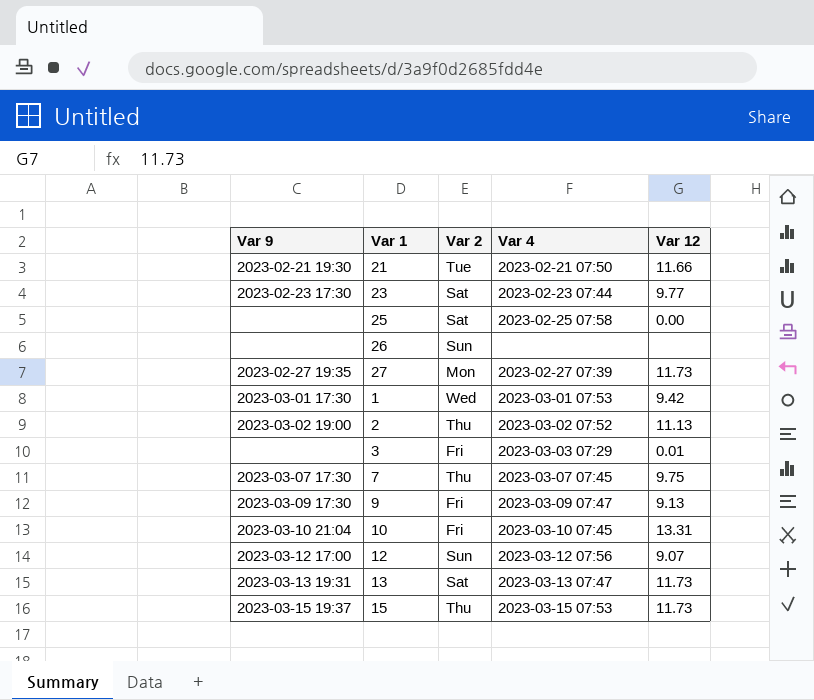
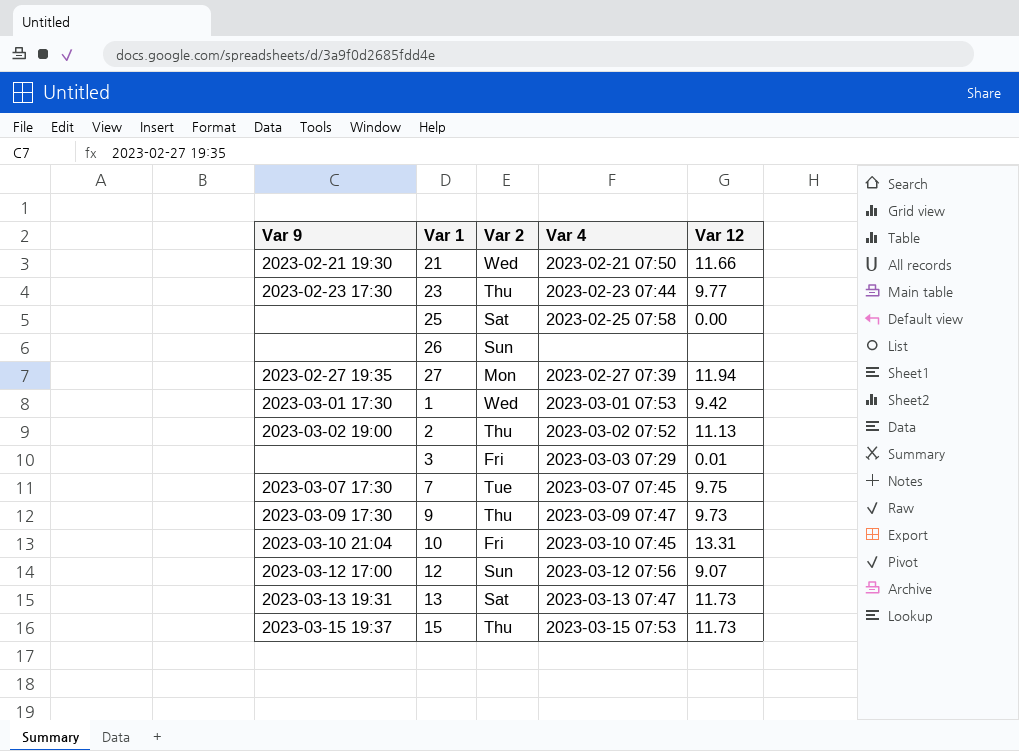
21 | Var 2: Tue -> Wed
23 | Var 2: Sat -> Thu
27 | Var 12: 11.73 -> 11.94
7 | Var 2: Thu -> Tue
9 | Var 2: Fri -> Thu
9 | Var 12: 9.13 -> 9.73

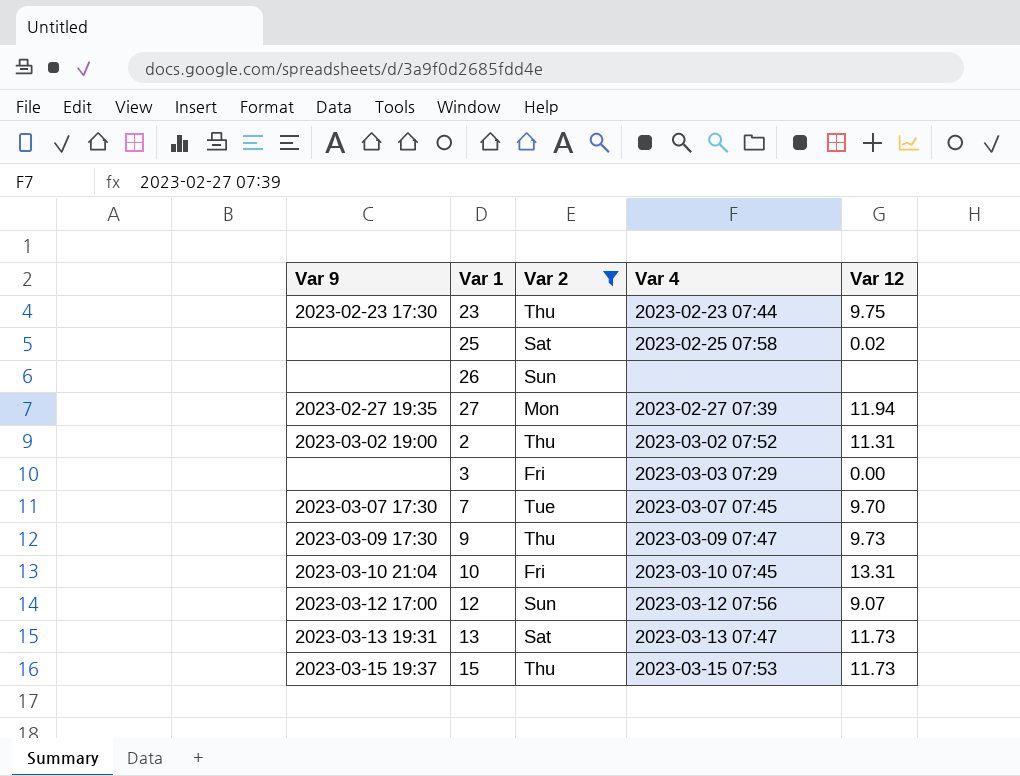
filter: none -> Var 2 != Wed
23 | Var 12: 9.77 -> 9.75
25 | Var 12: 0.00 -> 0.02
2 | Var 12: 11.13 -> 11.31
3 | Var 12: 0.01 -> 0.00
7 | Var 12: 9.75 -> 9.70

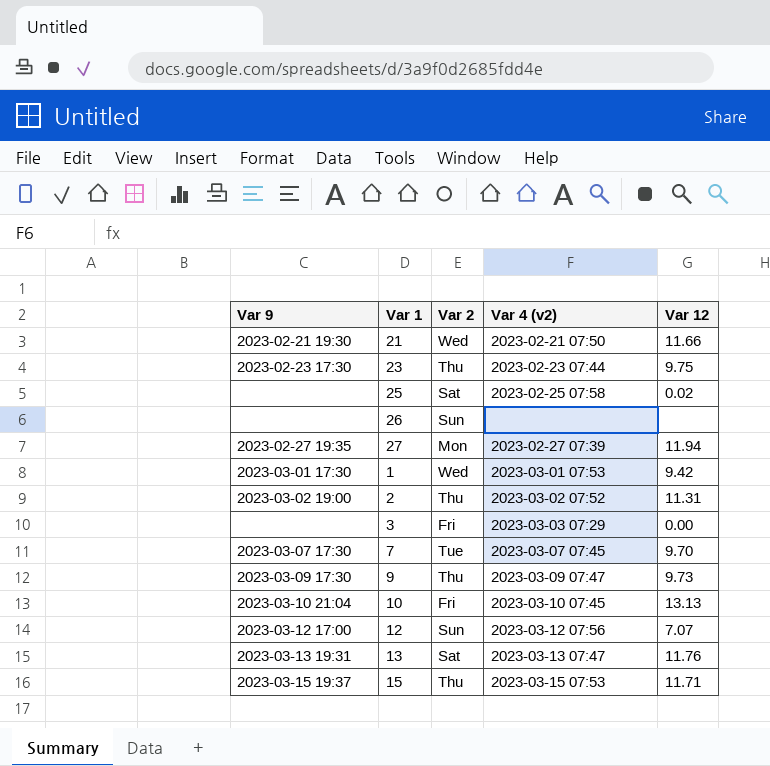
filter: Var 2 != Wed -> none
column name: Var 4 -> Var 4 (v2)
10 | Var 12: 13.31 -> 13.13
12 | Var 12: 9.07 -> 7.07
13 | Var 12: 11.73 -> 11.76
15 | Var 12: 11.73 -> 11.71

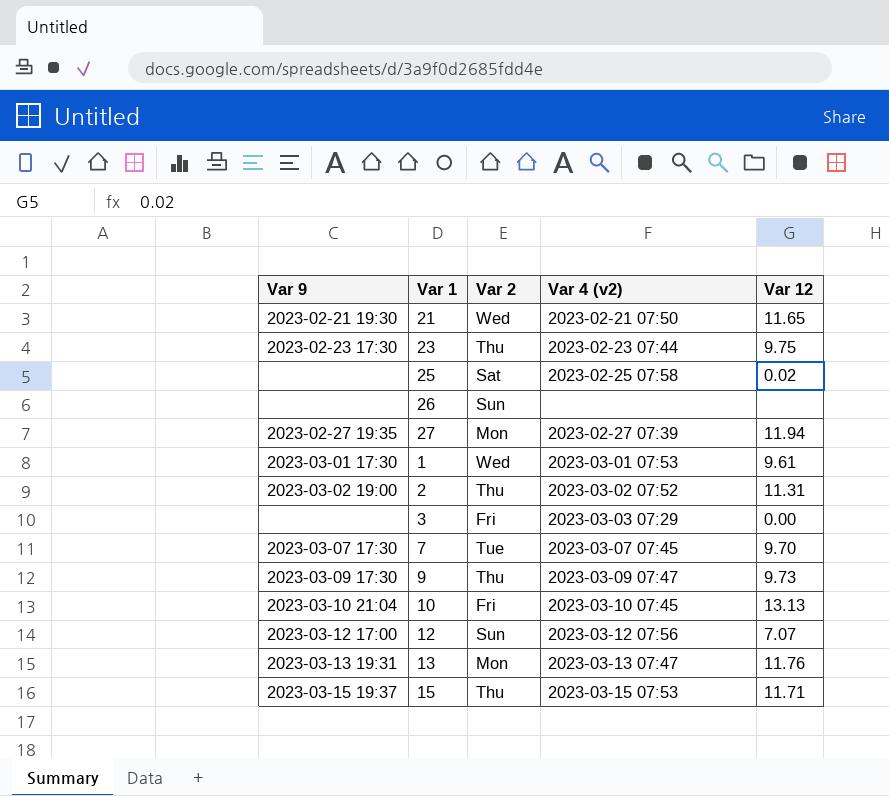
21 | Var 12: 11.66 -> 11.65
1 | Var 12: 9.42 -> 9.61
13 | Var 2: Sat -> Mon

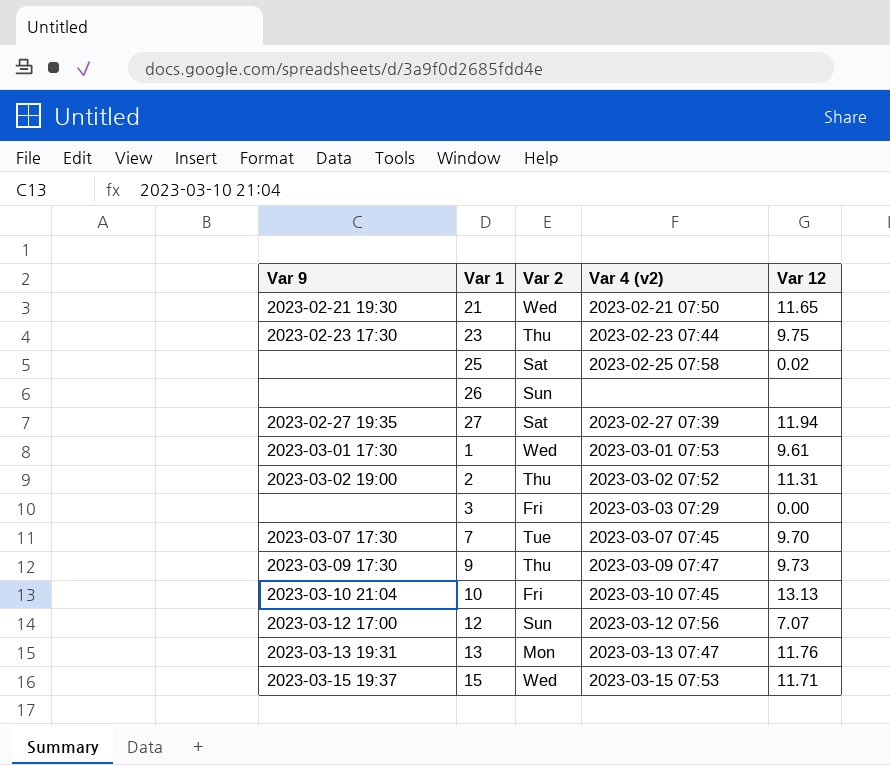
27 | Var 2: Mon -> Sat
15 | Var 2: Thu -> Wed

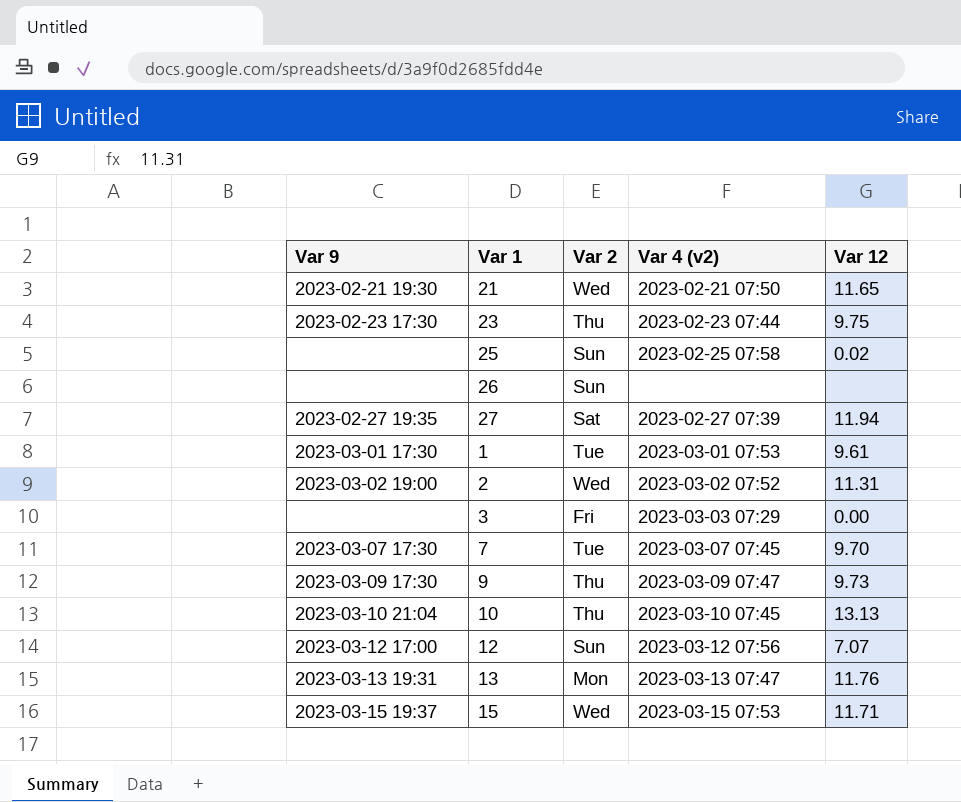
25 | Var 2: Sat -> Sun
1 | Var 2: Wed -> Tue
2 | Var 2: Thu -> Wed
10 | Var 2: Fri -> Thu

